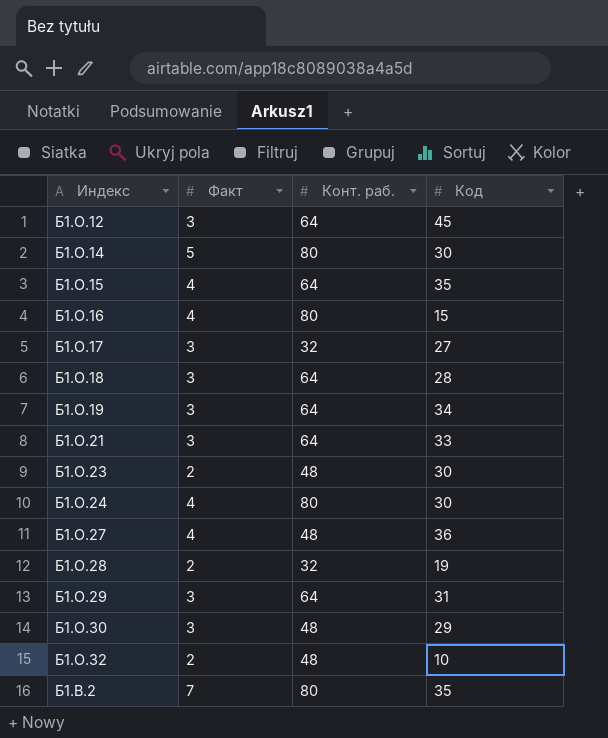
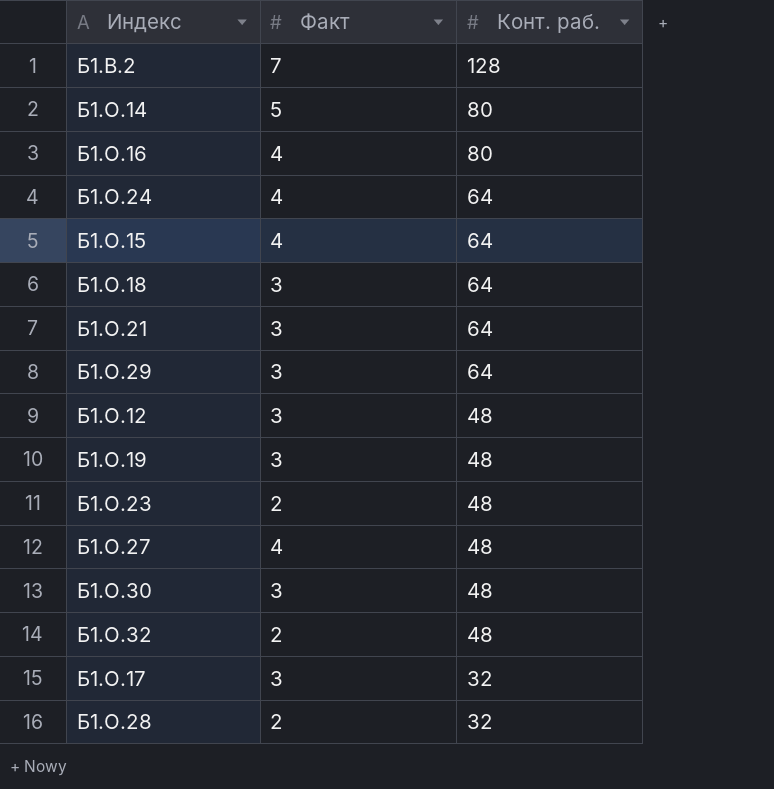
row order: none -> Конт. раб. descending
column Код | position: 4 -> none
Б1.В.2 | Конт. раб.: 80 -> 128
Б1.О.24 | Конт. раб.: 80 -> 64
Б1.О.12 | Конт. раб.: 64 -> 48
Б1.О.19 | Конт. раб.: 64 -> 48

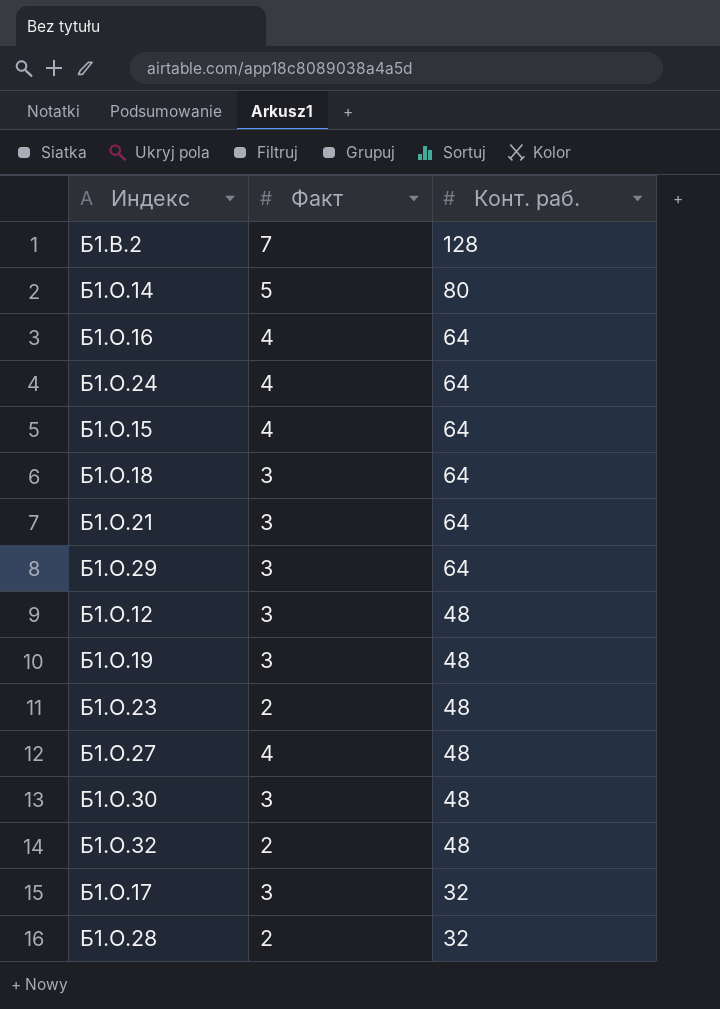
Б1.О.16 | Конт. раб.: 80 -> 64

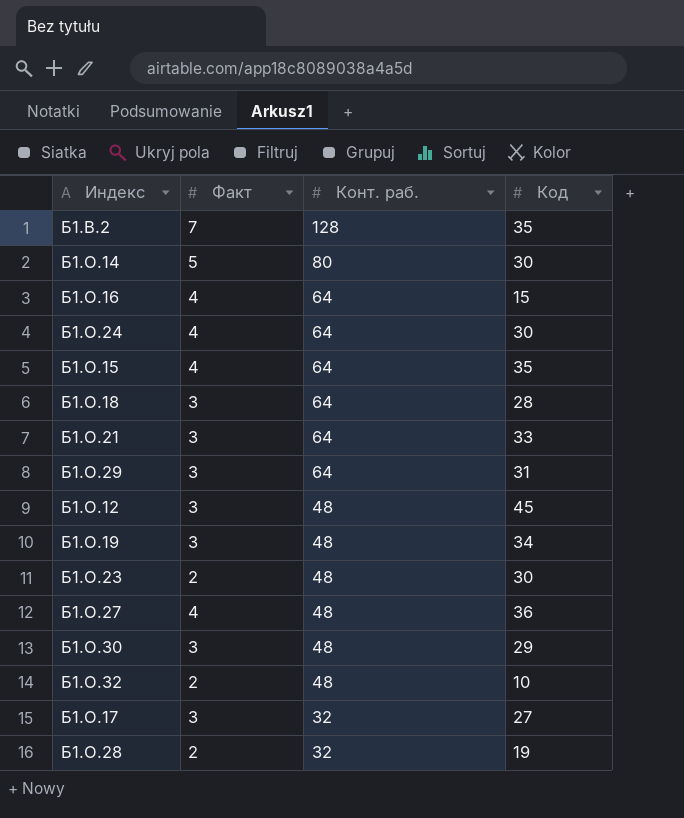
column Код | position: none -> 4

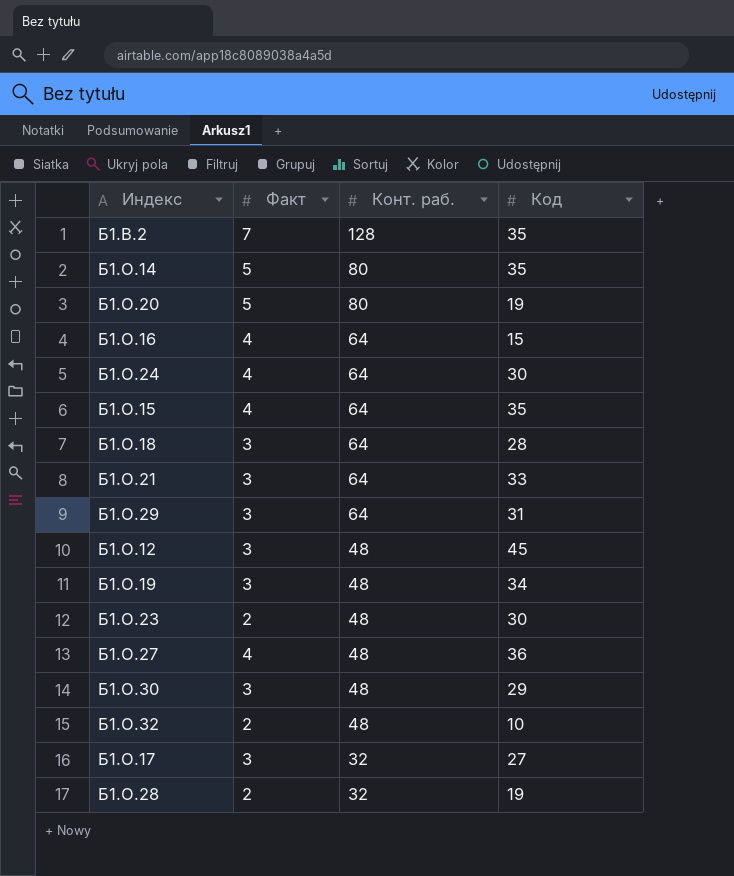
Б1.О.14 | Код: 30 -> 35
row Б1.О.20: none -> 5 | 80 | 19

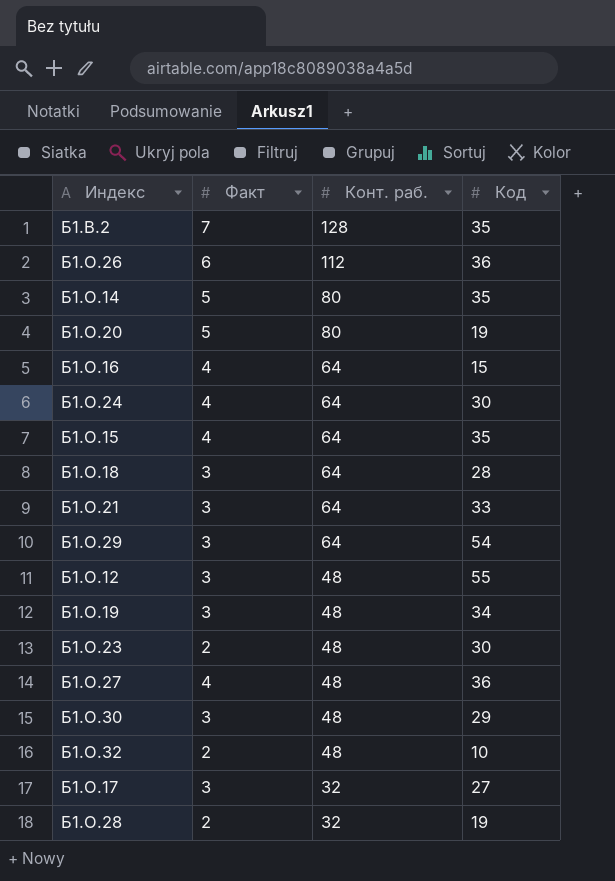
row Б1.О.26: none -> 6 | 112 | 36
Б1.О.29 | Код: 31 -> 54
Б1.О.12 | Код: 45 -> 55

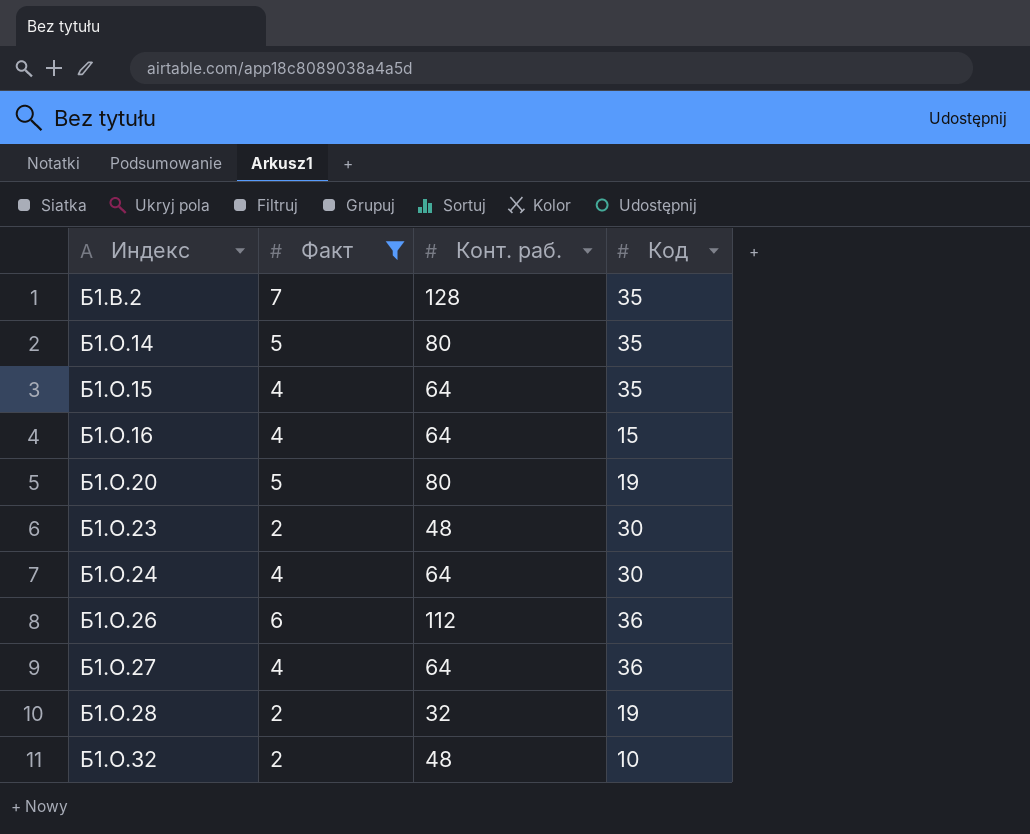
filter: none -> Факт != 3
row order: Конт. раб. descending -> Индекс ascending
Б1.О.27 | Конт. раб.: 48 -> 64

